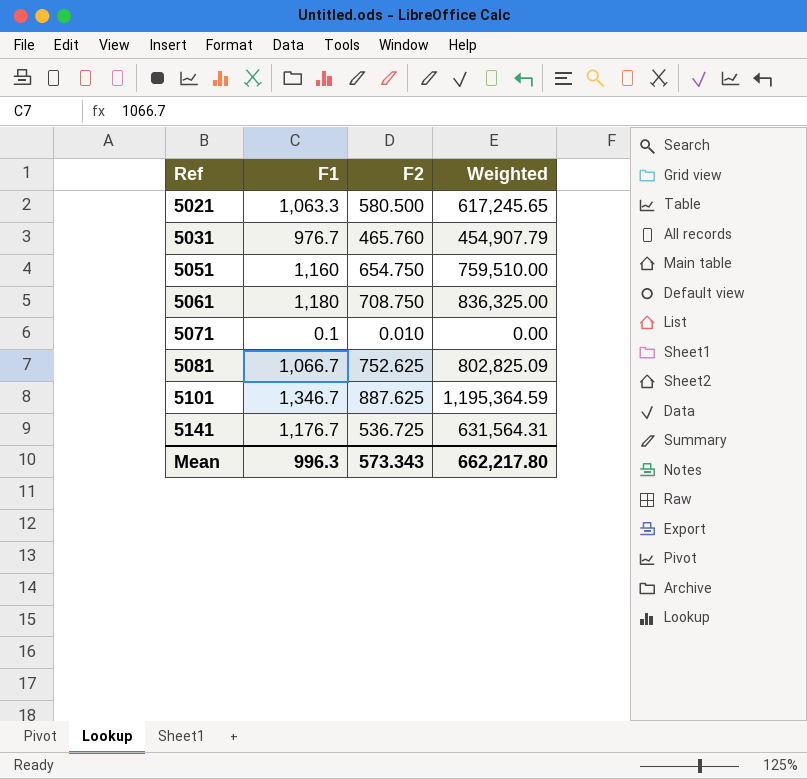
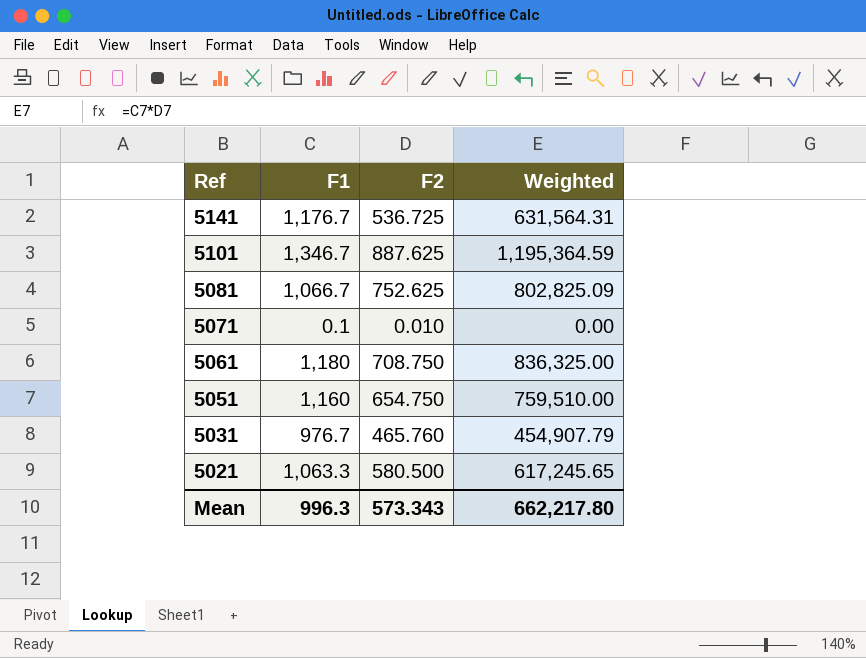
row order: Ref ascending -> Ref descending

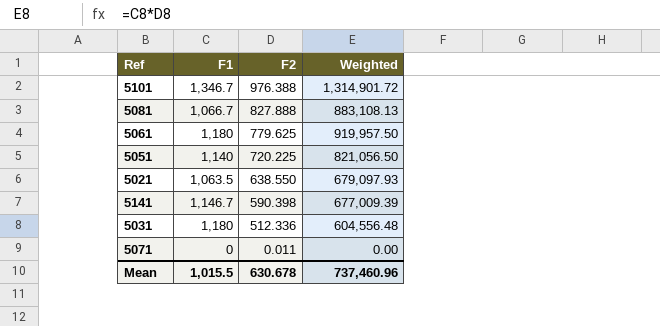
row order: Ref descending -> F2 descending
5101 | F2: 887.625 -> 976.388
5101 | Weighted: 1,195,364.59 -> 1,314,901.72
5081 | F2: 752.625 -> 827.888
5081 | Weighted: 802,825.09 -> 883,108.13
5061 | F2: 708.750 -> 779.625
5061 | Weighted: 836,325.00 -> 919,957.50
5051 | F1: 1,160 -> 1,140
5051 | F2: 654.750 -> 720.225
5051 | Weighted: 759,510.00 -> 821,056.50
5021 | F1: 1,063.3 -> 1,063.5
5021 | F2: 580.500 -> 638.550
5021 | Weighted: 617,245.65 -> 679,097.93
5141 | F1: 1,176.7 -> 1,146.7
5141 | F2: 536.725 -> 590.398
5141 | Weighted: 631,564.31 -> 677,009.39
5031 | F1: 976.7 -> 1,180
5031 | F2: 465.760 -> 512.336
5031 | Weighted: 454,907.79 -> 604,556.48
5071 | F1: 0.1 -> 0
5071 | F2: 0.010 -> 0.011
Mean | F1: 996.3 -> 1,015.5
Mean | F2: 573.343 -> 630.678
Mean | Weighted: 662,217.80 -> 737,460.96

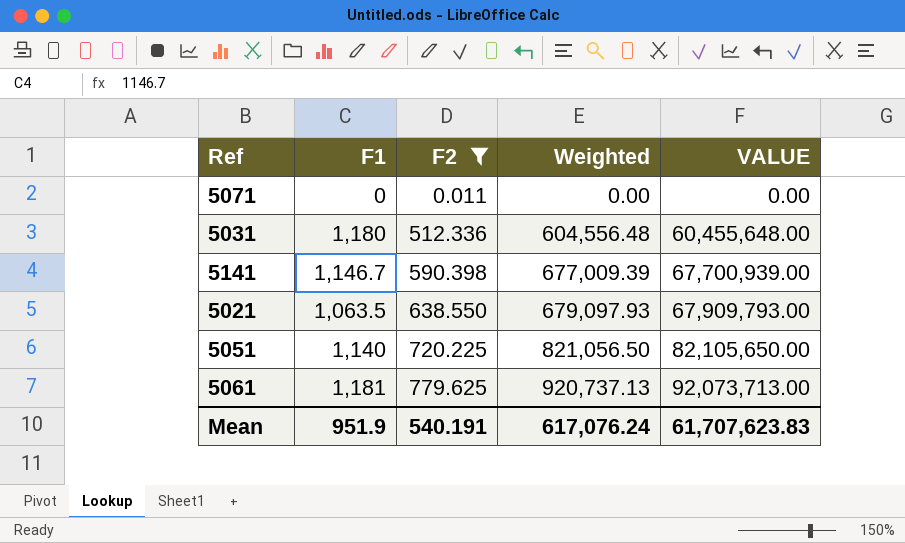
filter: none -> F2 <= 779.625
row order: F2 descending -> F2 ascending
column VALUE | formula: none -> [Weighted] * 100
5061 | F1: 1,180 -> 1,181
5061 | Weighted: 919,957.50 -> 920,737.13
Mean | F1: 1,015.5 -> 951.9
Mean | F2: 630.678 -> 540.191
Mean | Weighted: 737,460.96 -> 617,076.24

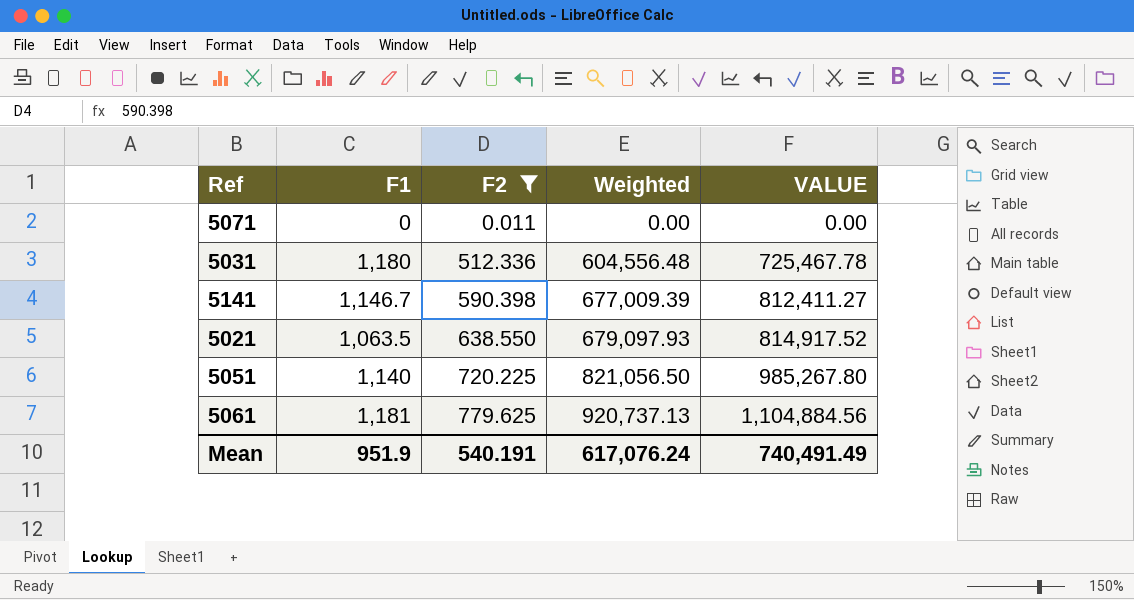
column VALUE | formula: [Weighted] * 100 -> [Weighted] * 1.2
Mean | VALUE: 61,707,623.83 -> 740,491.49

